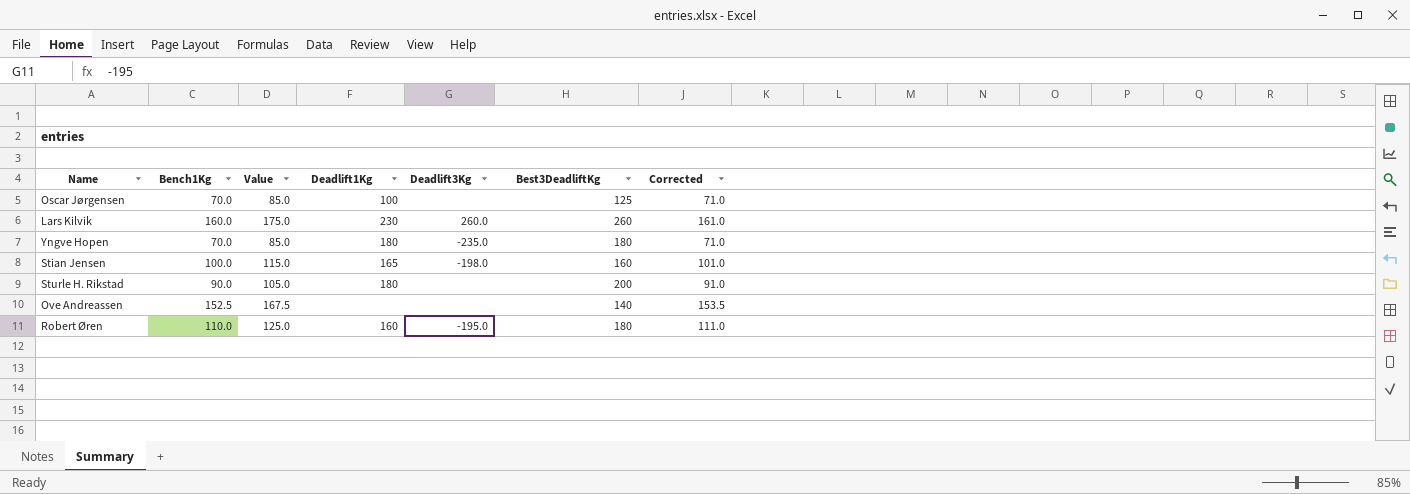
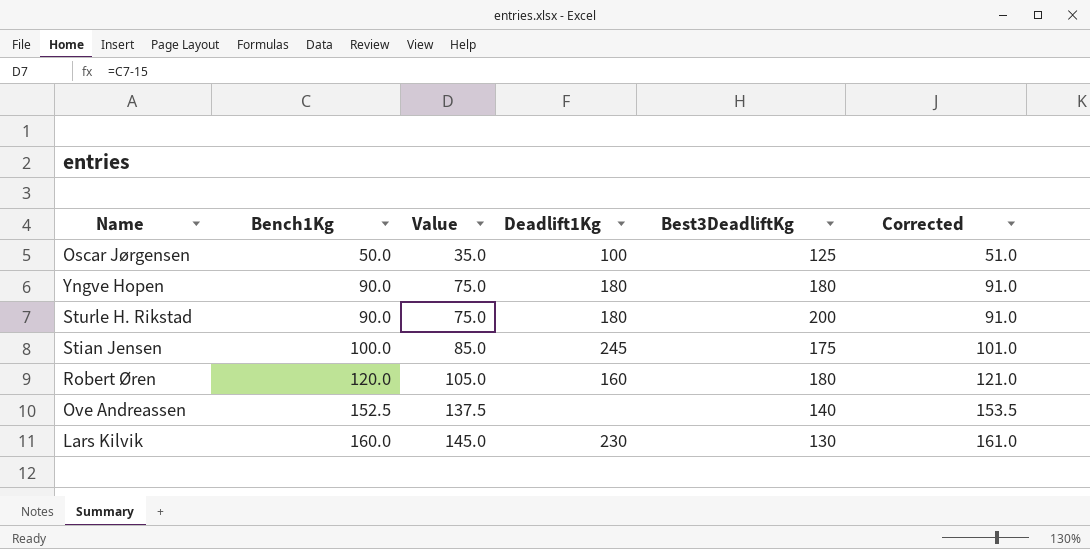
row order: none -> Bench1Kg ascending
column Deadlift3Kg | position: 5 -> none
column Value | formula: [Bench1Kg] + 15 -> [Bench1Kg] - 15
Oscar Jørgensen | Bench1Kg: 70.0 -> 50.0
Oscar Jørgensen | Corrected: 71.0 -> 51.0
Yngve Hopen | Bench1Kg: 70.0 -> 90.0
Yngve Hopen | Corrected: 71.0 -> 91.0
Stian Jensen | Deadlift1Kg: 165 -> 245
Stian Jensen | Best3DeadliftKg: 160 -> 175
Robert Øren | Bench1Kg: 110.0 -> 120.0
Robert Øren | Corrected: 111.0 -> 121.0
Lars Kilvik | Best3DeadliftKg: 260 -> 130

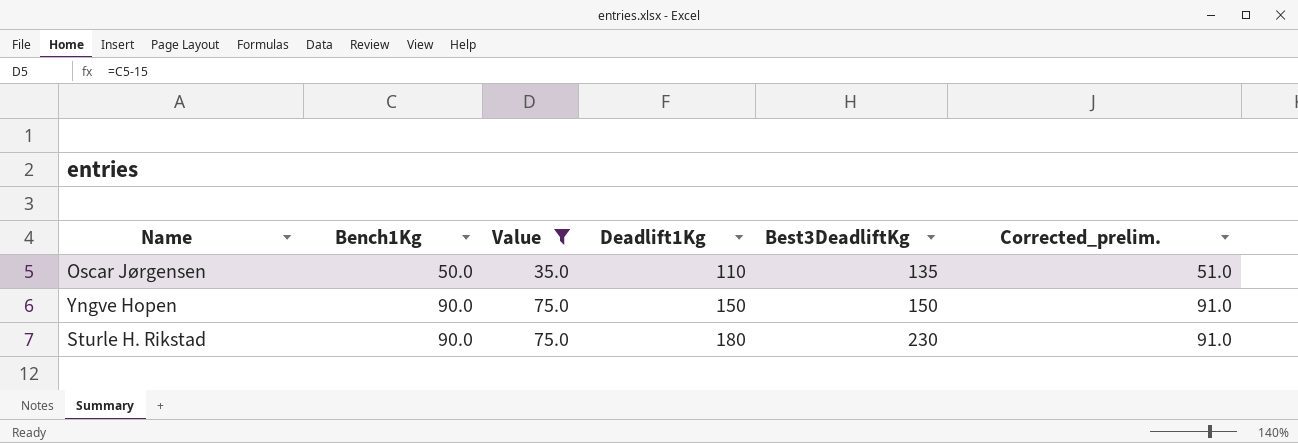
filter: none -> Value <= 75.0
column name: Corrected -> Corrected_prelim.
Oscar Jørgensen | Deadlift1Kg: 100 -> 110
Oscar Jørgensen | Best3DeadliftKg: 125 -> 135
Yngve Hopen | Deadlift1Kg: 180 -> 150
Yngve Hopen | Best3DeadliftKg: 180 -> 150
Sturle H. Rikstad | Best3DeadliftKg: 200 -> 230

